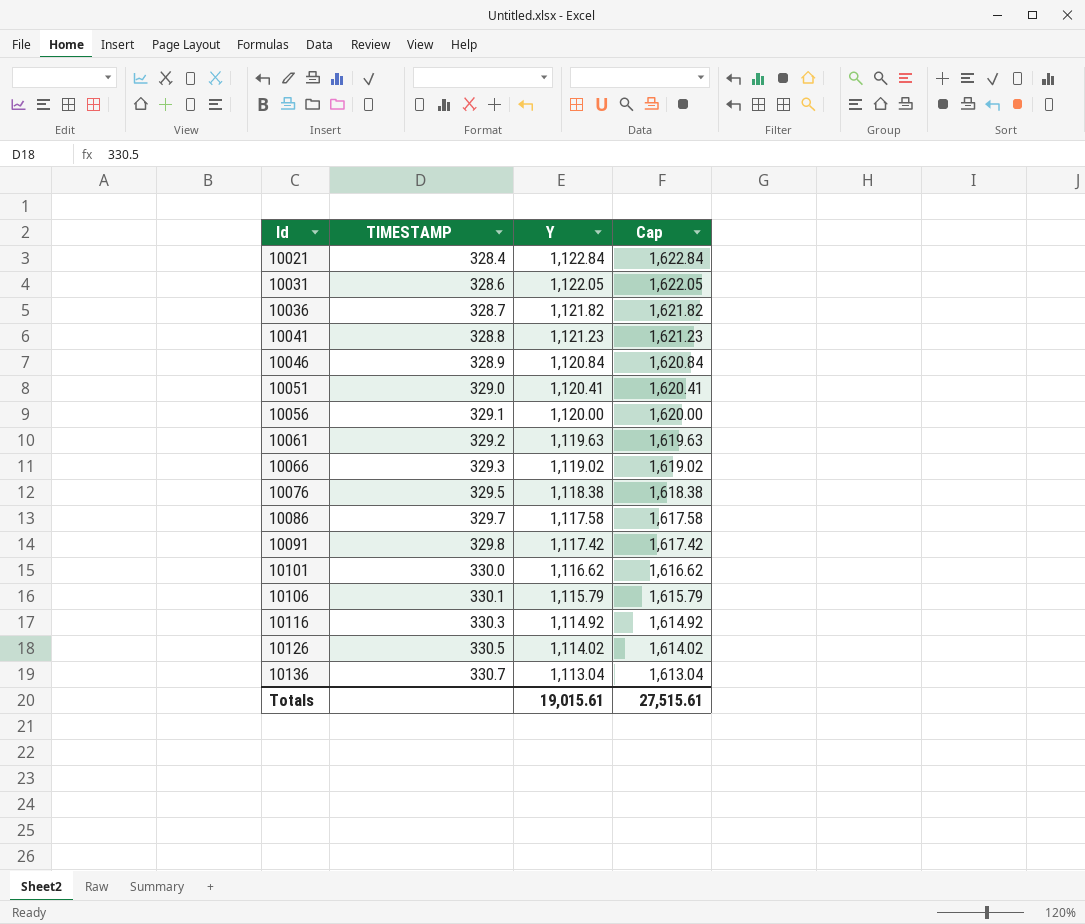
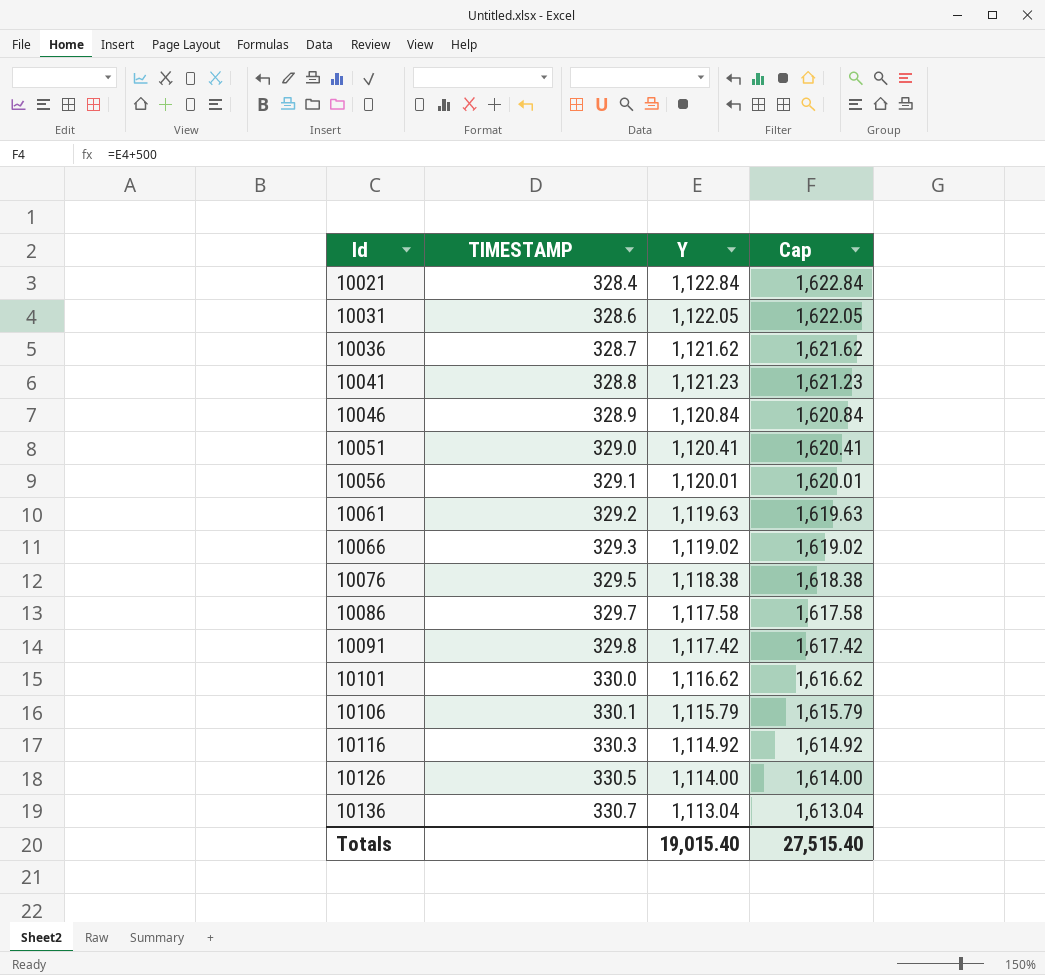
10036 | Y: 1,121.82 -> 1,121.62
10036 | Cap: 1,621.82 -> 1,621.62
10056 | Y: 1,120.00 -> 1,120.01
10056 | Cap: 1,620.00 -> 1,620.01
10126 | Y: 1,114.02 -> 1,114.00
10126 | Cap: 1,614.02 -> 1,614.00
Totals | Y: 19,015.61 -> 19,015.40
Totals | Cap: 27,515.61 -> 27,515.40

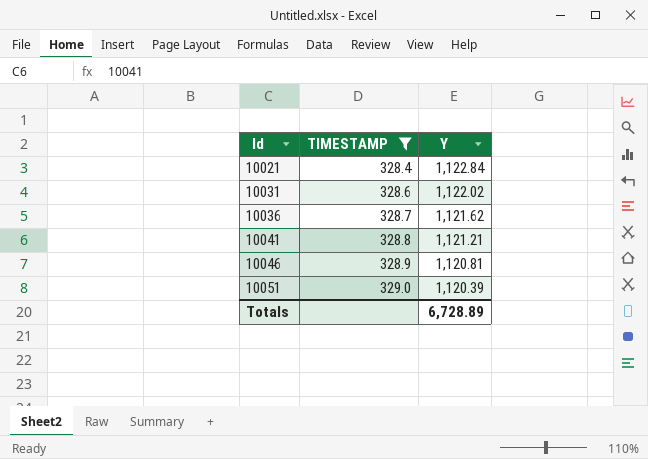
filter: none -> TIMESTAMP <= 329.0
column Cap | formula: [Y] + 500 -> none
10031 | Y: 1,122.05 -> 1,122.02
10041 | Y: 1,121.23 -> 1,121.21
10046 | Y: 1,120.84 -> 1,120.81
10051 | Y: 1,120.41 -> 1,120.39
Totals | Y: 19,015.40 -> 6,728.89

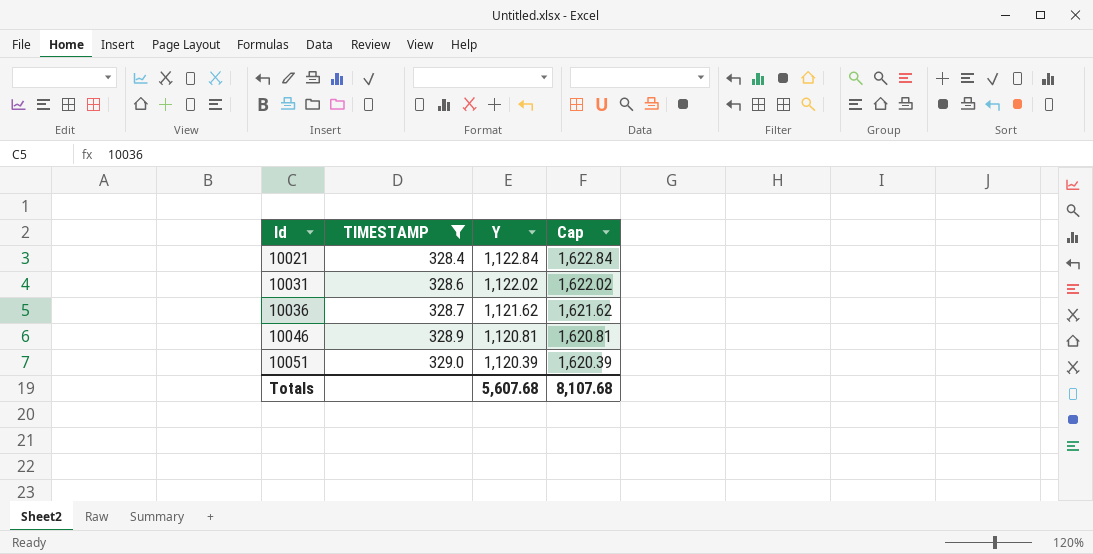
column Cap | formula: none -> [Y] + 500
row 10041: 328.8 | 1,121.21 -> none
Totals | Y: 6,728.89 -> 5,607.68

